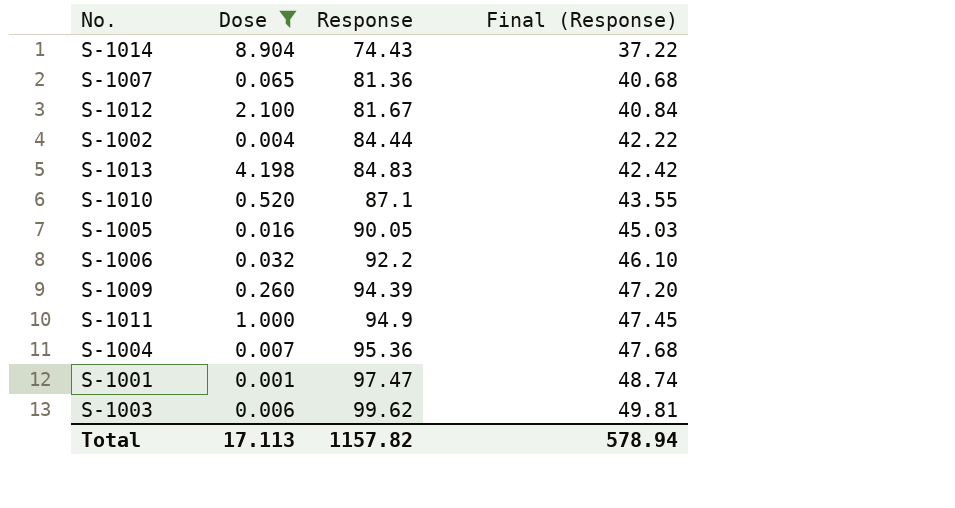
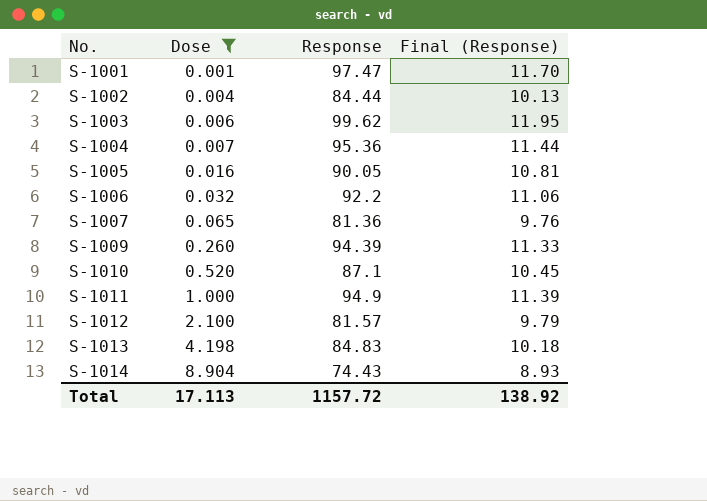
row order: Response ascending -> No. ascending
column Final (Response) | formula: [Response] * 0.5 -> [Response] * 0.12
S-1012 | Response: 81.67 -> 81.57
Total | Response: 1157.82 -> 1157.72
Total | Final (Response): 578.94 -> 138.92

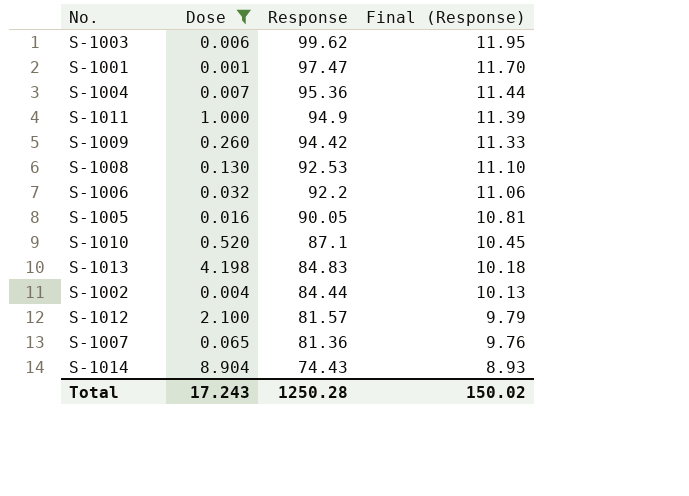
row order: No. ascending -> Response descending
S-1009 | Response: 94.39 -> 94.42
row S-1008: none -> 0.130 | 92.53 | 11.10
Total | Dose: 17.113 -> 17.243
Total | Response: 1157.72 -> 1250.28
Total | Final (Response): 138.92 -> 150.02

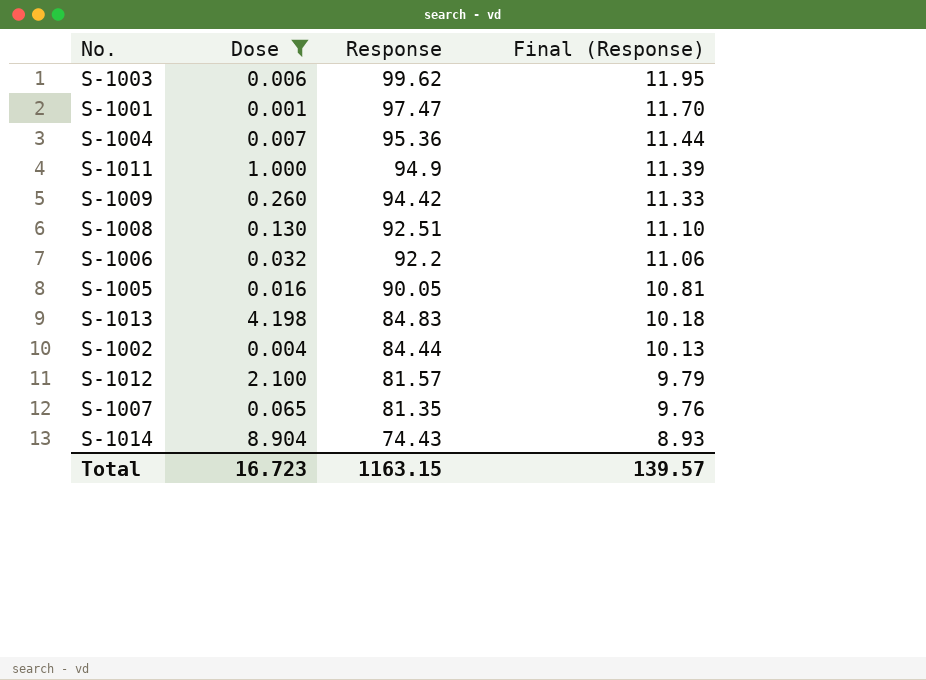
row S-1010: 0.520 | 87.1 | 10.45 -> none
S-1008 | Response: 92.53 -> 92.51
S-1007 | Response: 81.36 -> 81.35
Total | Dose: 17.243 -> 16.723
Total | Response: 1250.28 -> 1163.15
Total | Final (Response): 150.02 -> 139.57

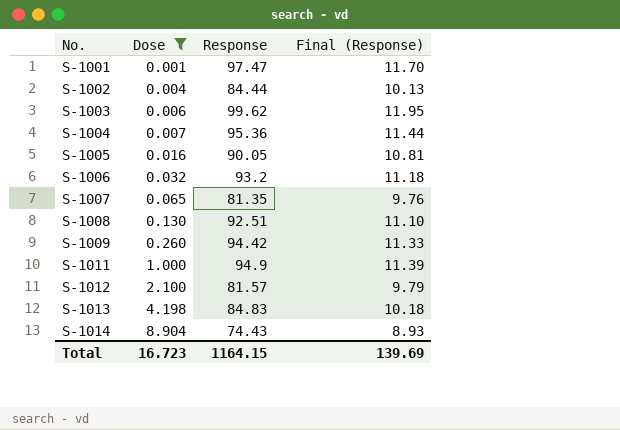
row order: Response descending -> No. ascending
S-1006 | Response: 92.2 -> 93.2
S-1006 | Final (Response): 11.06 -> 11.18
Total | Response: 1163.15 -> 1164.15
Total | Final (Response): 139.57 -> 139.69

